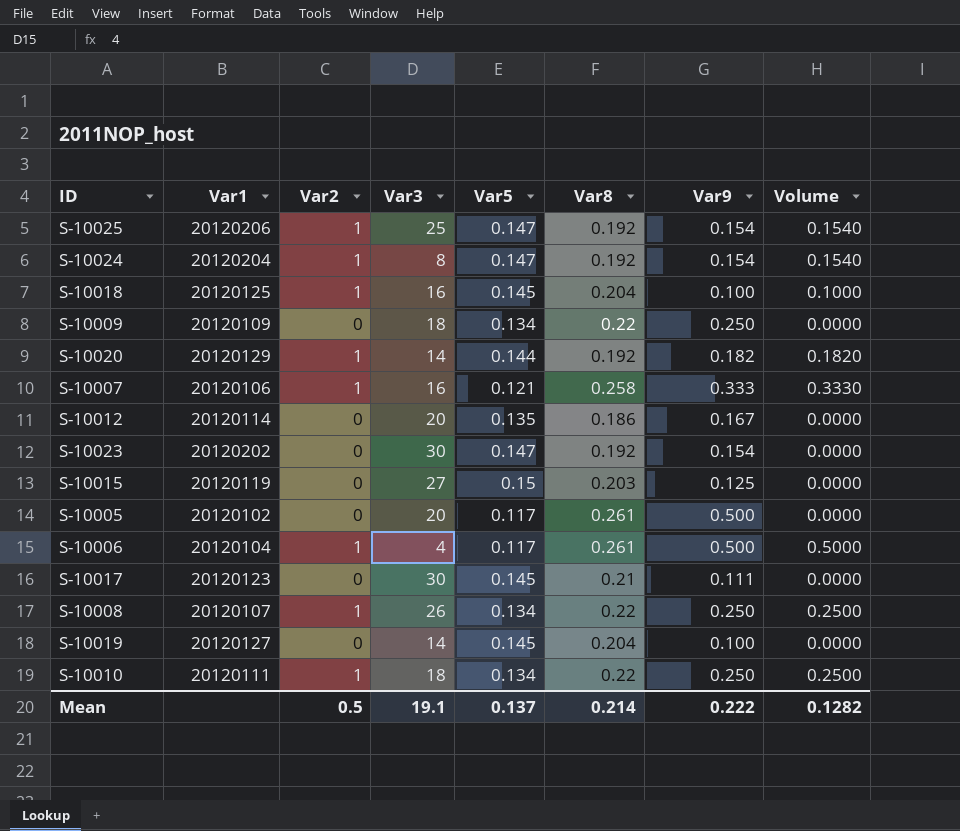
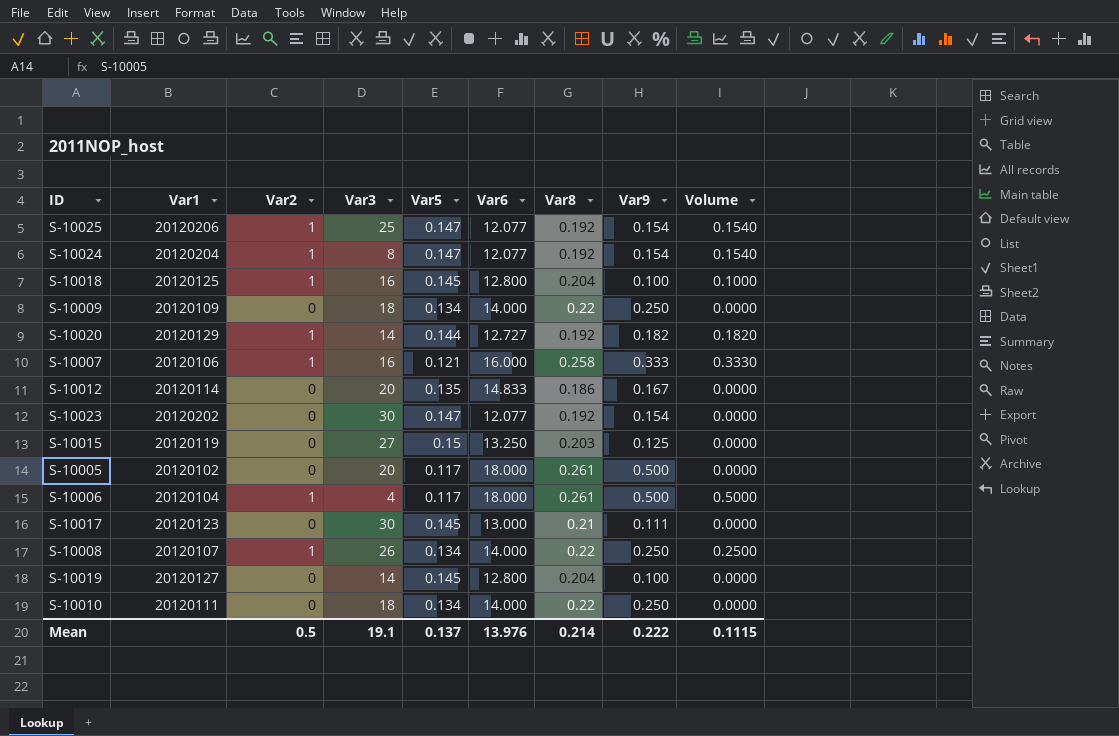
column Var6 | position: none -> 6
S-10010 | Var2: 1 -> 0
S-10010 | Volume: 0.2500 -> 0.0000
Mean | Volume: 0.1282 -> 0.1115

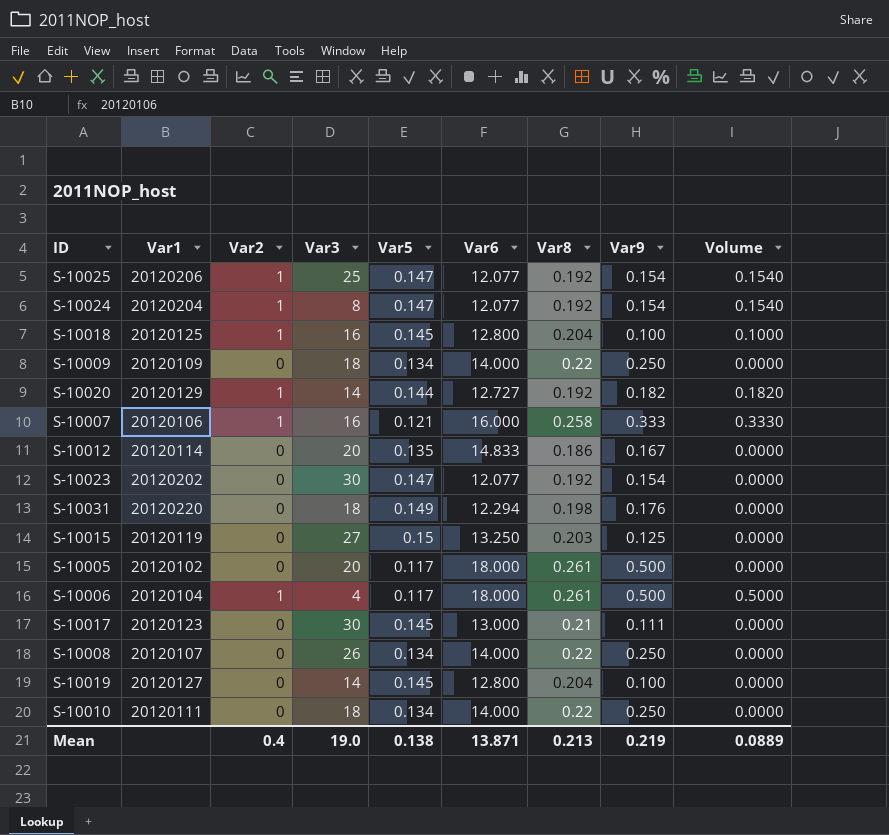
row S-10031: none -> 20120220 | 0 | 18 | 0.149 | 12.294 | 0.198 | 0.176 | 0.0000
S-10008 | Var2: 1 -> 0
S-10008 | Volume: 0.2500 -> 0.0000
Mean | Var2: 0.5 -> 0.4
Mean | Var3: 19.1 -> 19.0
Mean | Var5: 0.137 -> 0.138
Mean | Var6: 13.976 -> 13.871
Mean | Var8: 0.214 -> 0.213
Mean | Var9: 0.222 -> 0.219
Mean | Volume: 0.1115 -> 0.0889

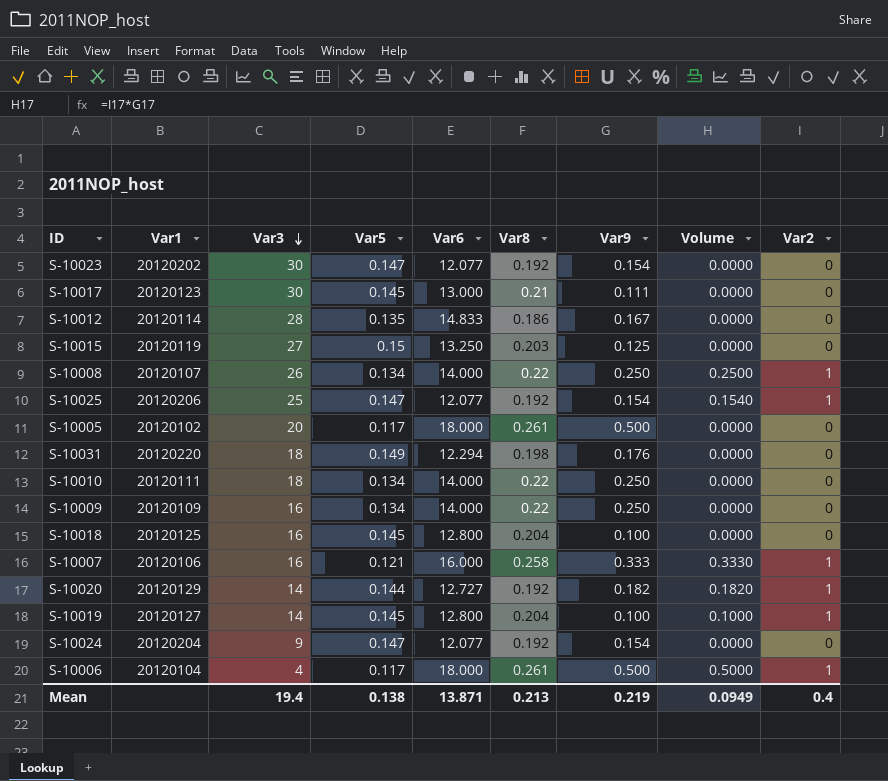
row order: none -> Var3 descending
column Var2 | position: 3 -> 9
S-10012 | Var3: 20 -> 28
S-10008 | Volume: 0.0000 -> 0.2500
S-10008 | Var2: 0 -> 1
S-10009 | Var3: 18 -> 16
S-10018 | Volume: 0.1000 -> 0.0000
S-10018 | Var2: 1 -> 0
S-10019 | Volume: 0.0000 -> 0.1000
S-10019 | Var2: 0 -> 1
S-10024 | Var3: 8 -> 9
S-10024 | Volume: 0.1540 -> 0.0000
S-10024 | Var2: 1 -> 0
Mean | Var3: 19.0 -> 19.4
Mean | Volume: 0.0889 -> 0.0949

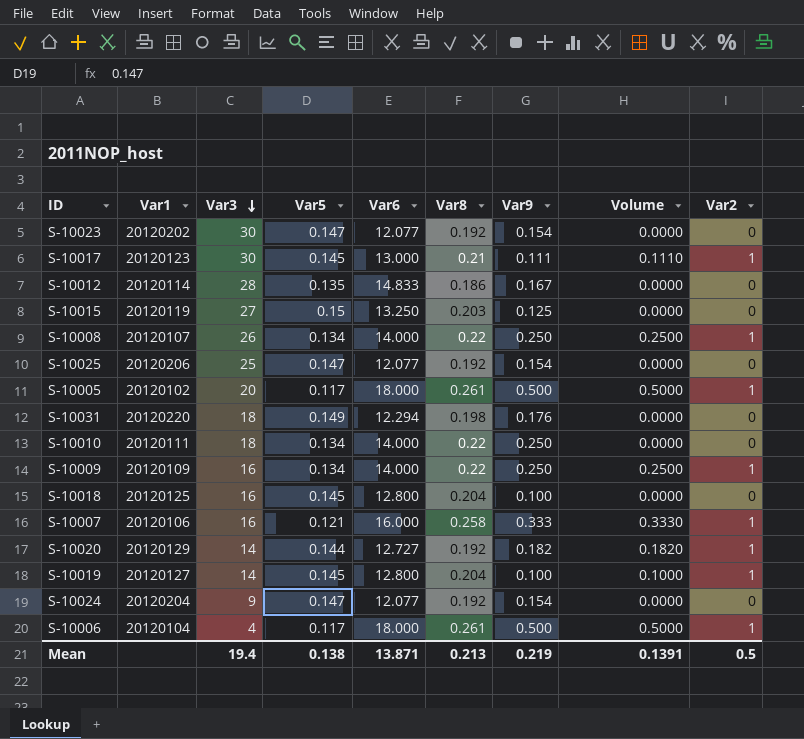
S-10017 | Volume: 0.0000 -> 0.1110
S-10017 | Var2: 0 -> 1
S-10025 | Volume: 0.1540 -> 0.0000
S-10025 | Var2: 1 -> 0
S-10005 | Volume: 0.0000 -> 0.5000
S-10005 | Var2: 0 -> 1
S-10009 | Volume: 0.0000 -> 0.2500
S-10009 | Var2: 0 -> 1
Mean | Volume: 0.0949 -> 0.1391
Mean | Var2: 0.4 -> 0.5

